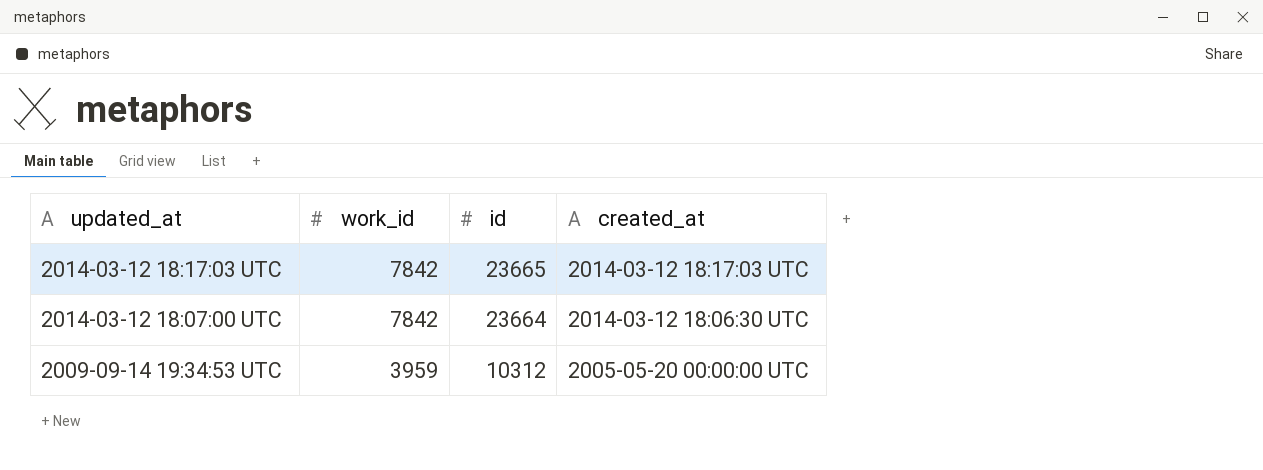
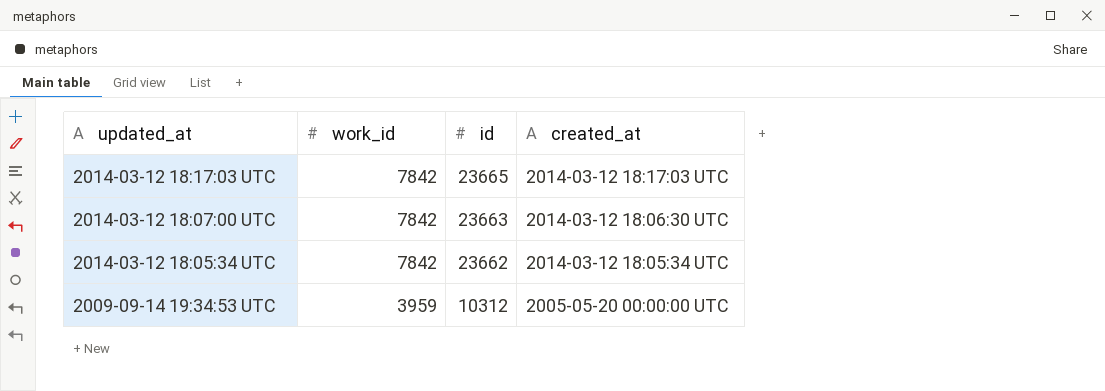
2014-03-12 18:07:00 UTC | id: 23664 -> 23663
row 2014-03-12 18:05:34 UTC: none -> 7842 | 23662 | 2014-03-12 18:05:34 UTC

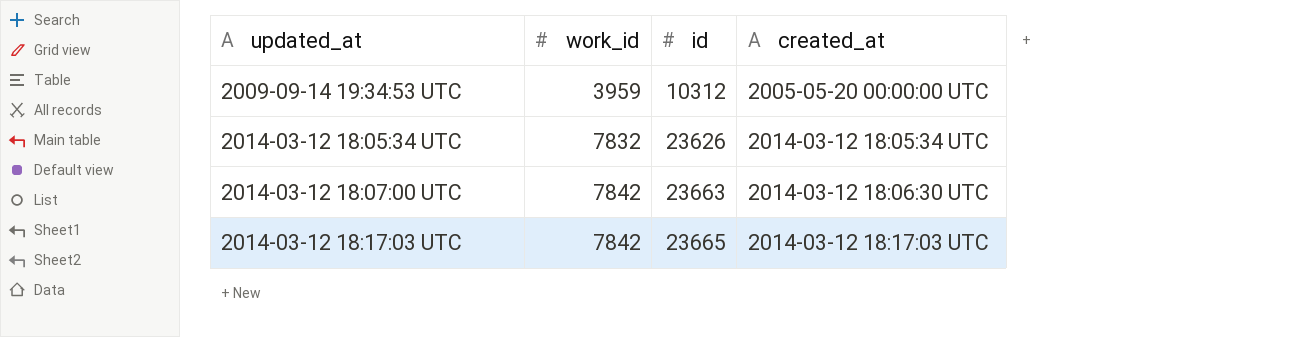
row order: updated_at descending -> updated_at ascending
2014-03-12 18:05:34 UTC | work_id: 7842 -> 7832
2014-03-12 18:05:34 UTC | id: 23662 -> 23626

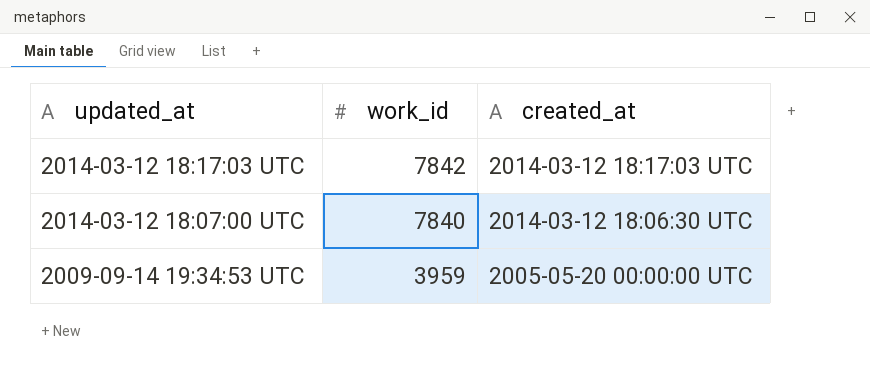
row order: updated_at ascending -> updated_at descending
column id | position: 3 -> none
row 2014-03-12 18:05:34 UTC: 7832 | 23626 | 2014-03-12 18:05:34 UTC -> none
2014-03-12 18:07:00 UTC | work_id: 7842 -> 7840

